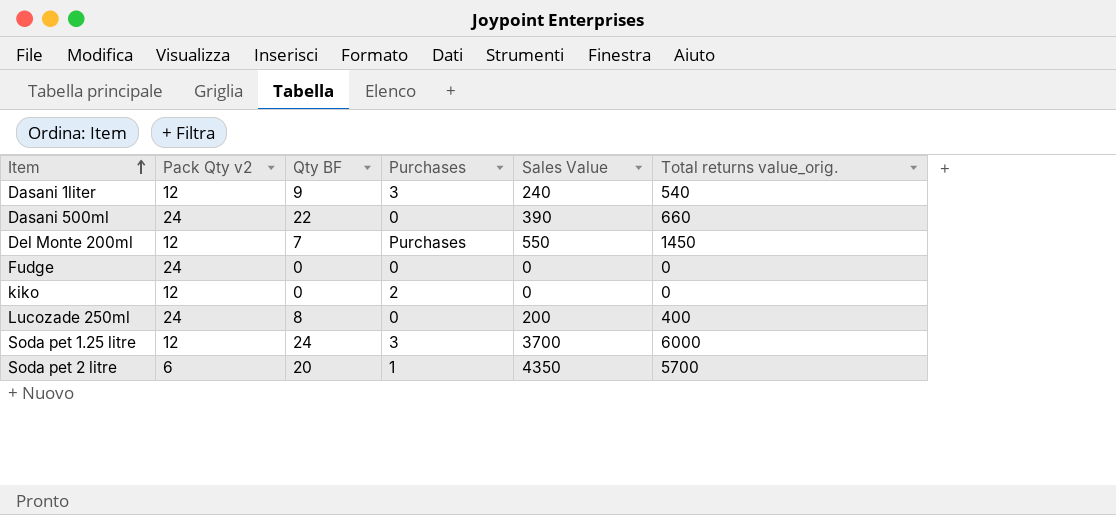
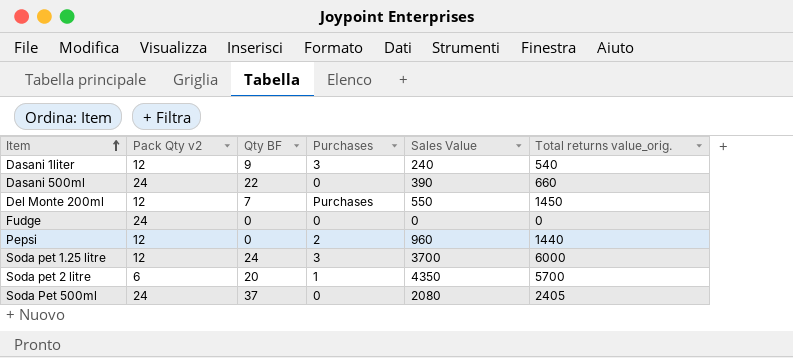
row kiko: 12 | 0 | 2 | 0 | 0 -> none
row Lucozade 250ml: 24 | 8 | 0 | 200 | 400 -> none
row Pepsi: none -> 12 | 0 | 2 | 960 | 1440
row Soda Pet 500ml: none -> 24 | 37 | 0 | 2080 | 2405

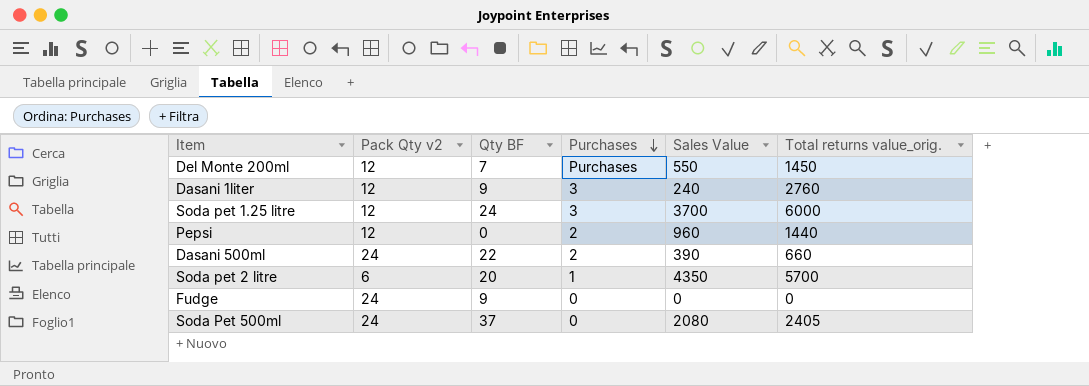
row order: Item ascending -> Purchases descending
Dasani 1liter | Total returns value_orig.: 540 -> 2760
Dasani 500ml | Purchases: 0 -> 2
Fudge | Qty BF: 0 -> 9

